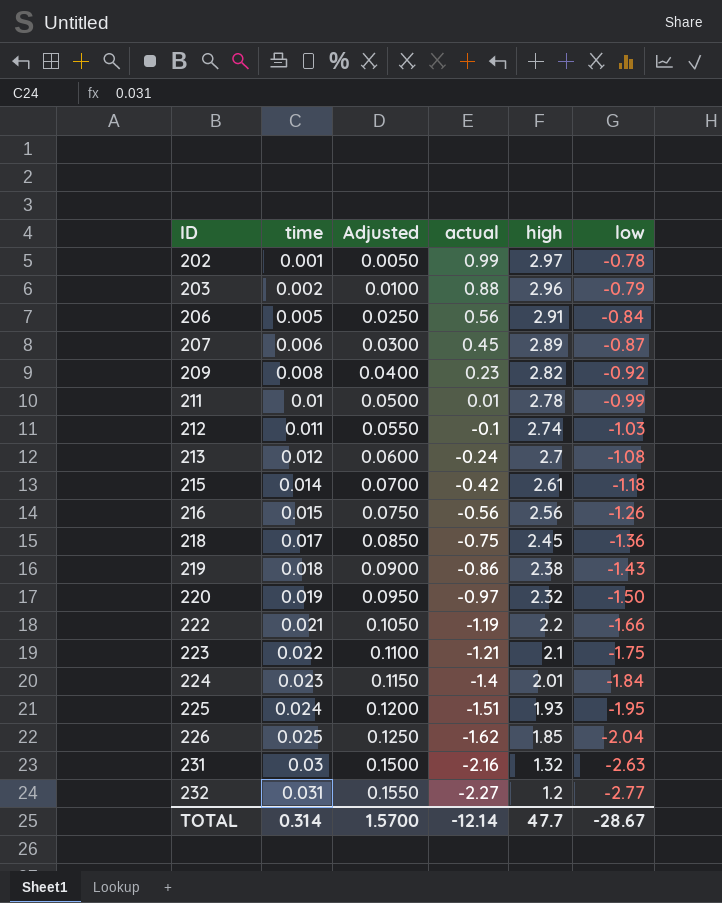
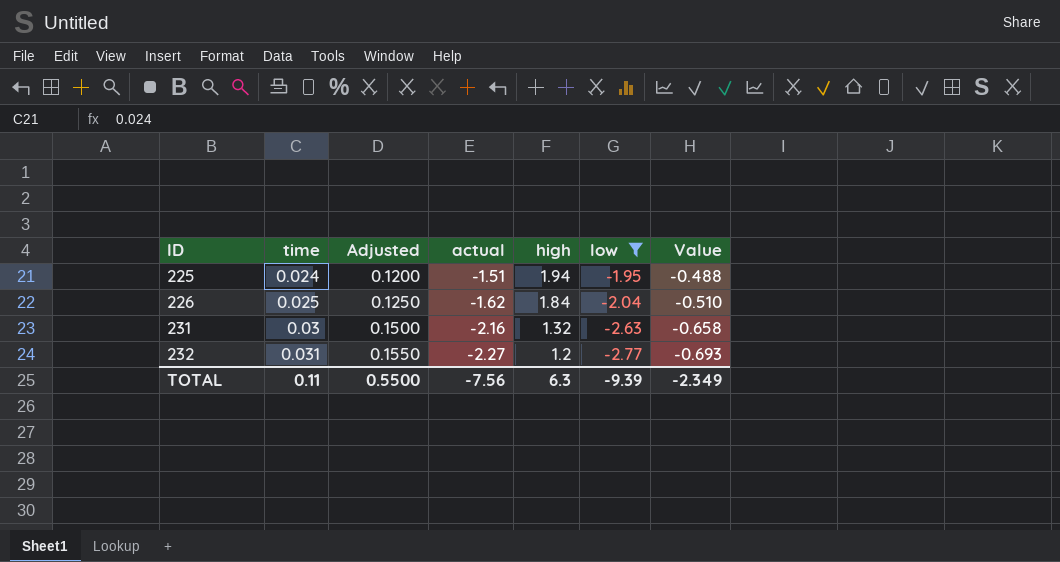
filter: none -> low <= -1.95
column Value | formula: none -> [low] * 0.25
225 | high: 1.93 -> 1.94
226 | high: 1.85 -> 1.84
TOTAL | time: 0.314 -> 0.11
TOTAL | Adjusted: 1.5700 -> 0.5500
TOTAL | actual: -12.14 -> -7.56
TOTAL | high: 47.7 -> 6.3
TOTAL | low: -28.67 -> -9.39

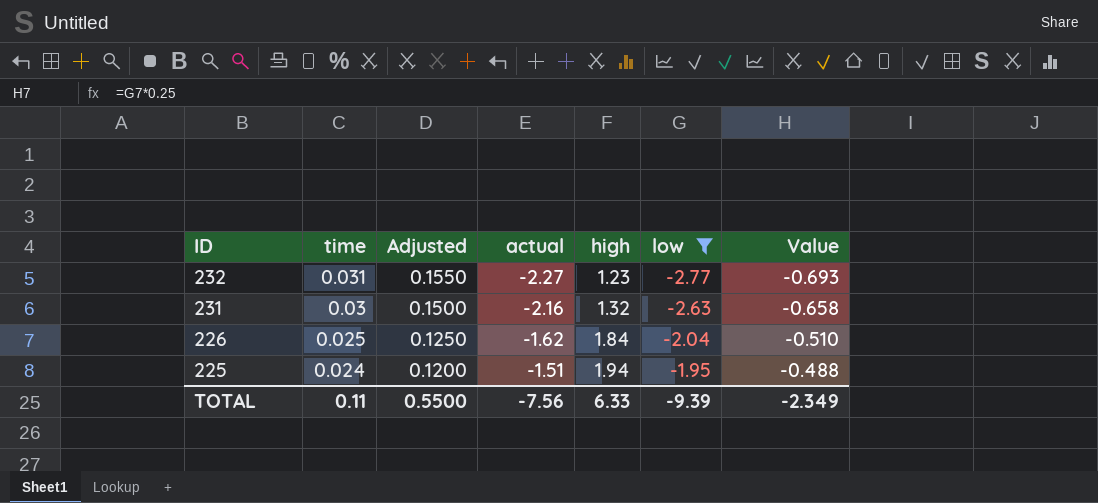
row order: ID ascending -> ID descending
232 | high: 1.2 -> 1.23
TOTAL | high: 6.3 -> 6.33

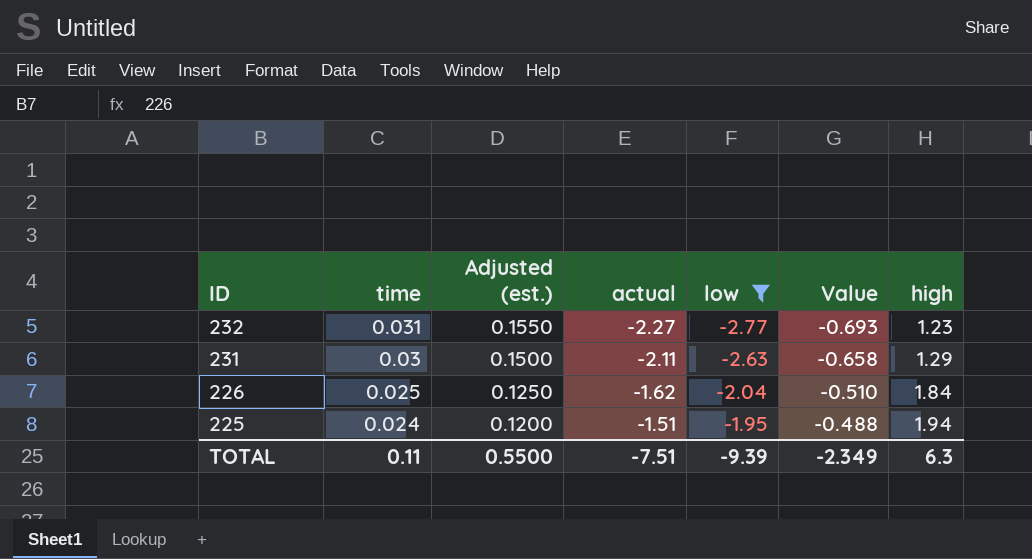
column name: Adjusted -> Adjusted (est.)
column high | position: 5 -> 7
231 | actual: -2.16 -> -2.11
231 | high: 1.32 -> 1.29
TOTAL | actual: -7.56 -> -7.51
TOTAL | high: 6.33 -> 6.3

